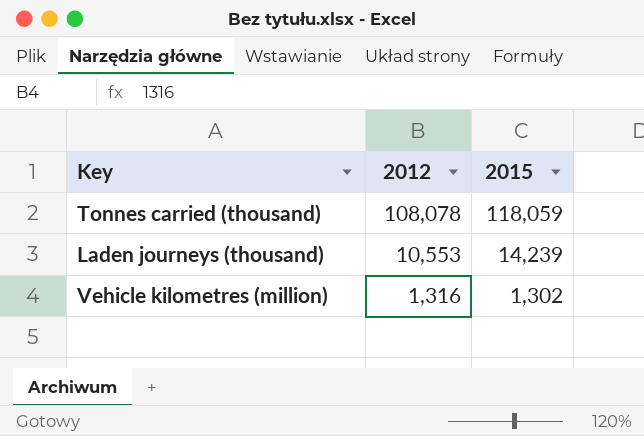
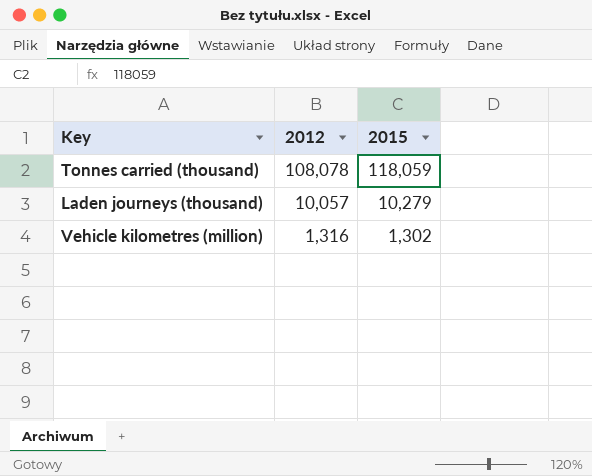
Laden journeys (thousand) | 2012: 10,553 -> 10,057
Laden journeys (thousand) | 2015: 14,239 -> 10,279

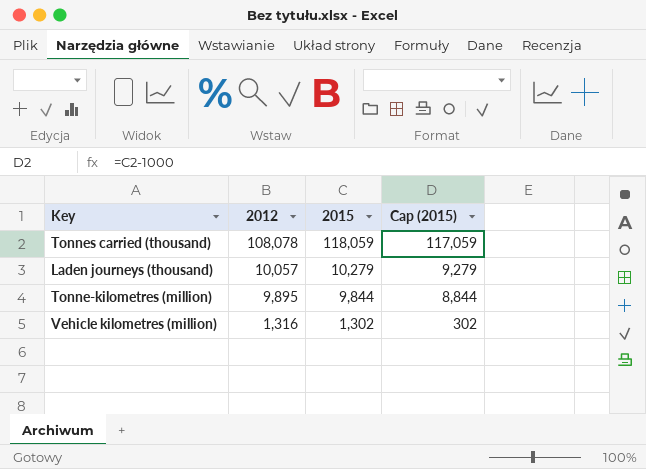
column Cap (2015) | formula: none -> [2015] - 1000
row Tonne-kilometres (million): none -> 9,895 | 9,844 | 8,844

